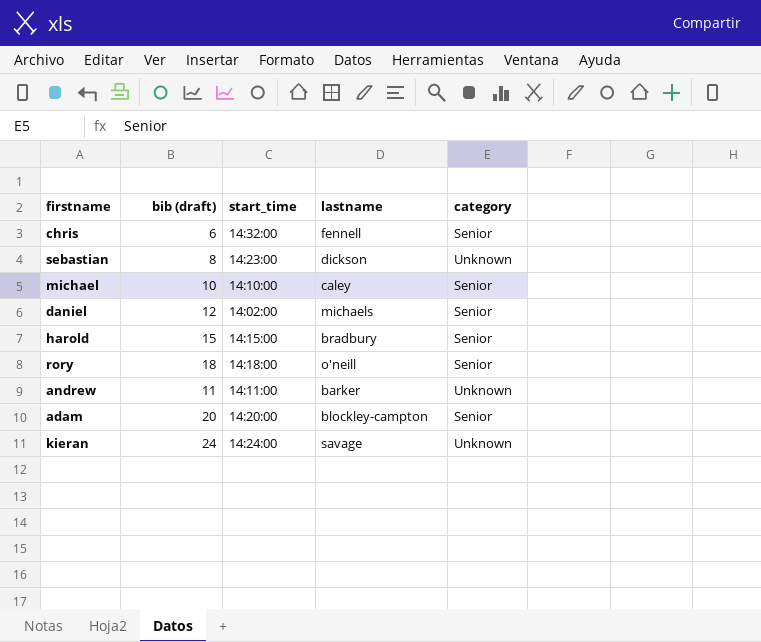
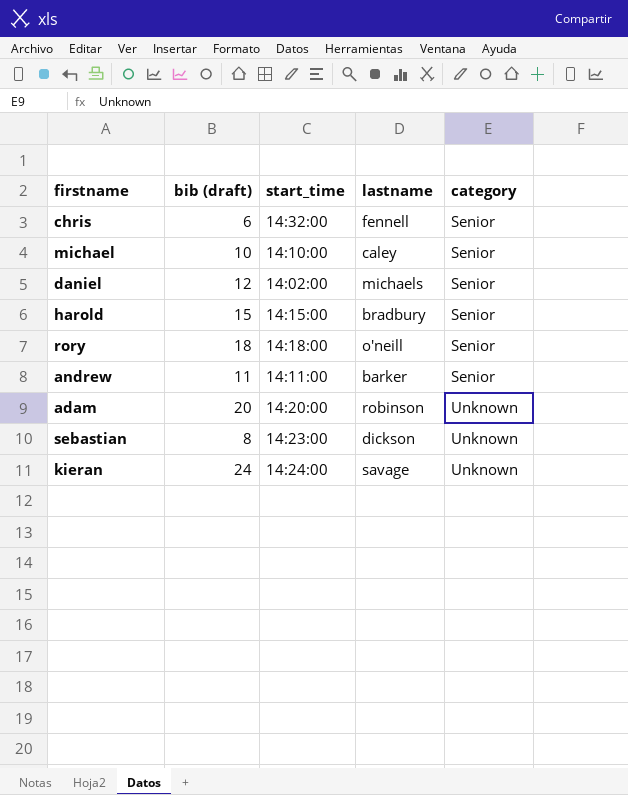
row order: none -> category ascending
andrew | category: Unknown -> Senior
adam | lastname: blockley-campton -> robinson
adam | category: Senior -> Unknown

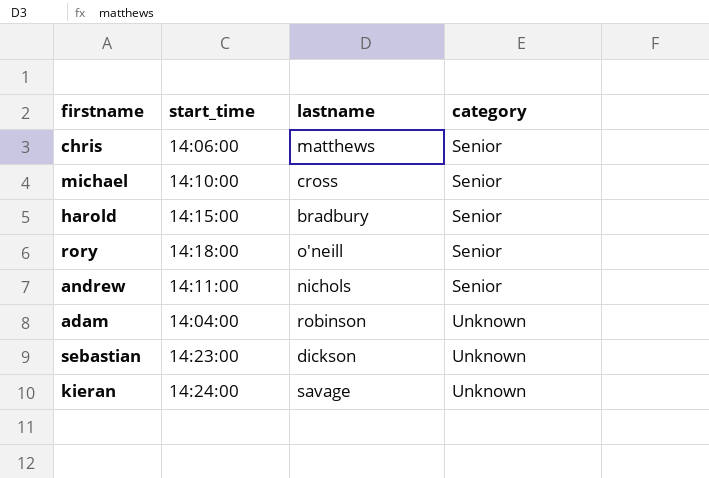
column bib (draft) | position: 2 -> none
row daniel: 12 | 14:02:00 | michaels | Senior -> none
chris | start_time: 14:32:00 -> 14:06:00
chris | lastname: fennell -> matthews
michael | lastname: caley -> cross
andrew | lastname: barker -> nichols
adam | start_time: 14:20:00 -> 14:04:00

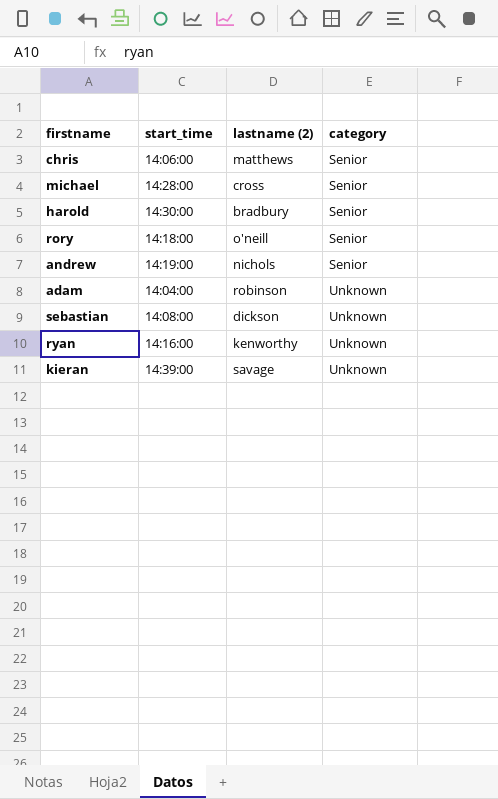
column name: lastname -> lastname (2)
michael | start_time: 14:10:00 -> 14:28:00
harold | start_time: 14:15:00 -> 14:30:00
andrew | start_time: 14:11:00 -> 14:19:00
sebastian | start_time: 14:23:00 -> 14:08:00
row ryan: none -> 14:16:00 | kenworthy | Unknown
kieran | start_time: 14:24:00 -> 14:39:00

